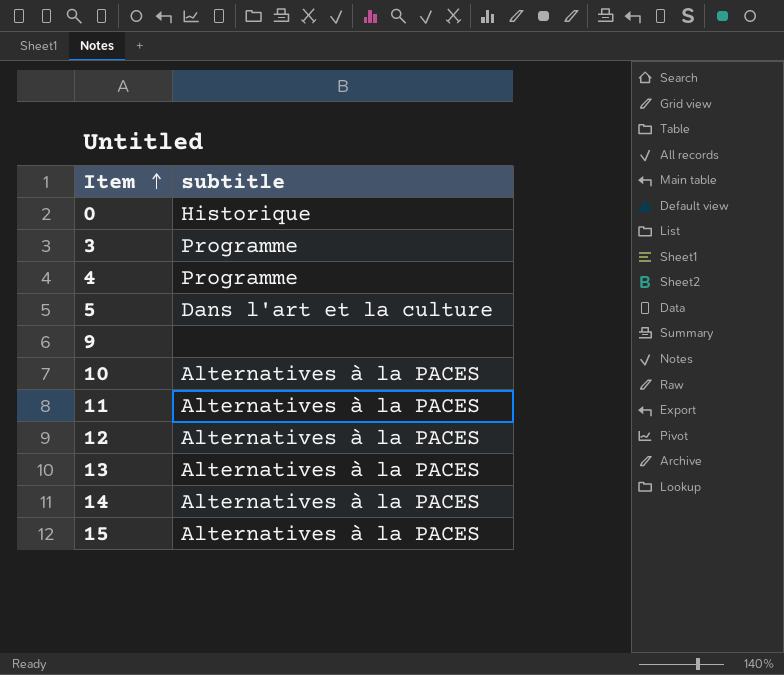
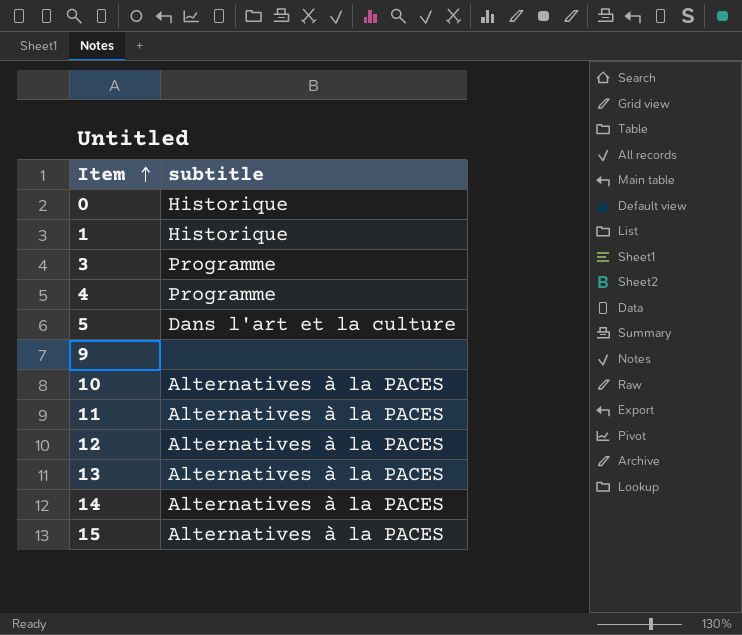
row 1: none -> Historique

